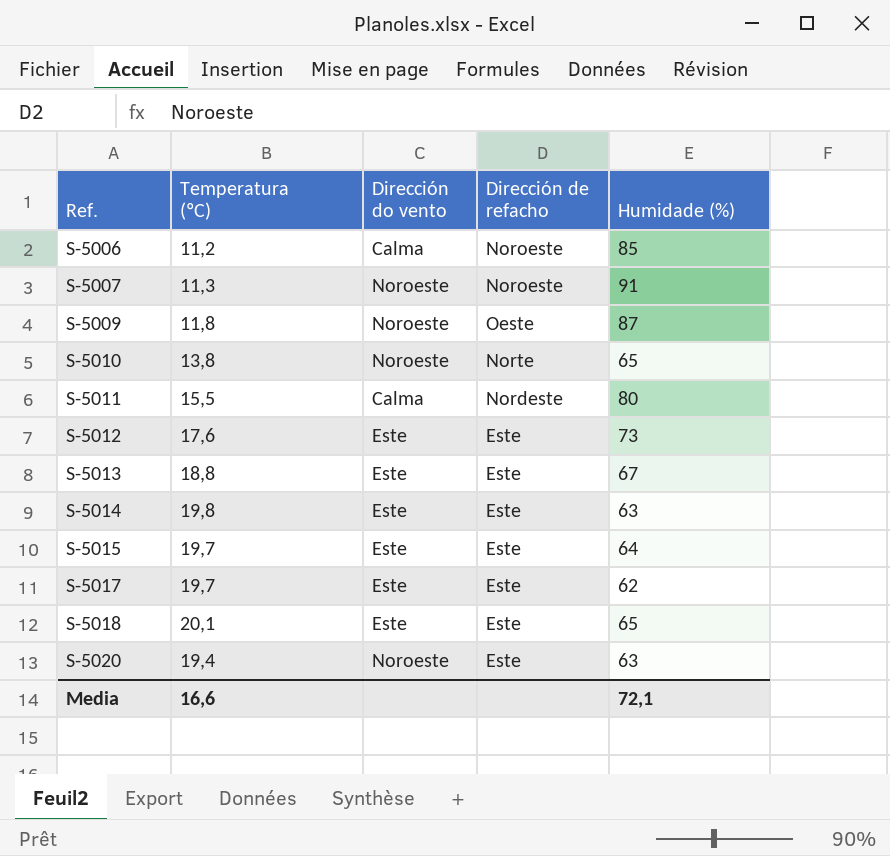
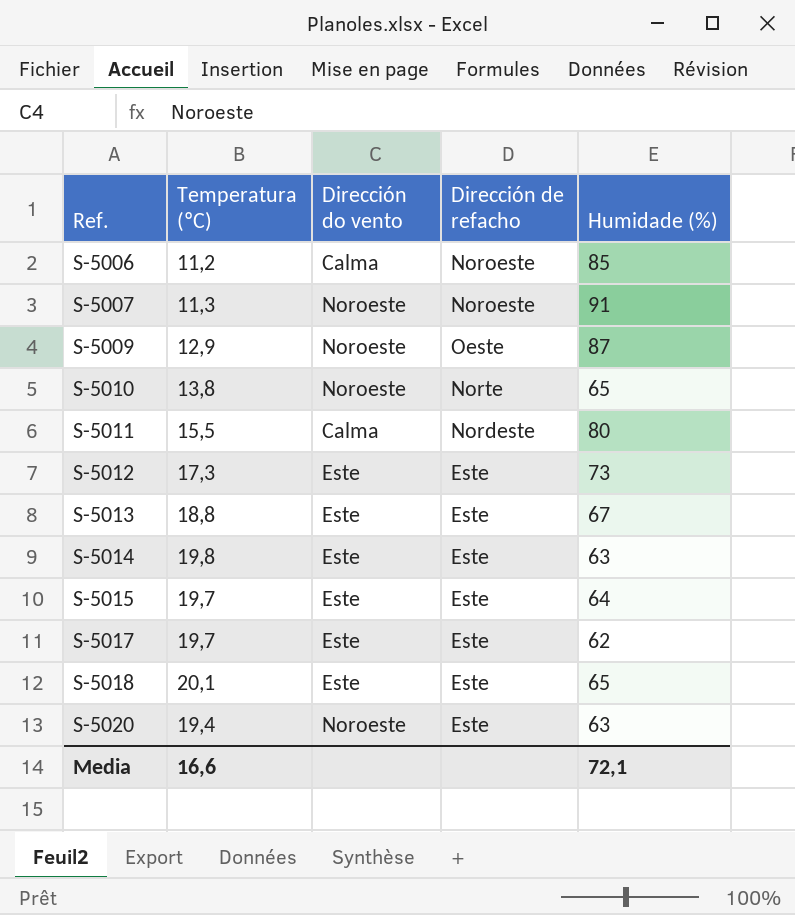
S-5009 | Temperatura (ºC): 11,8 -> 12,9
S-5012 | Temperatura (ºC): 17,6 -> 17,3

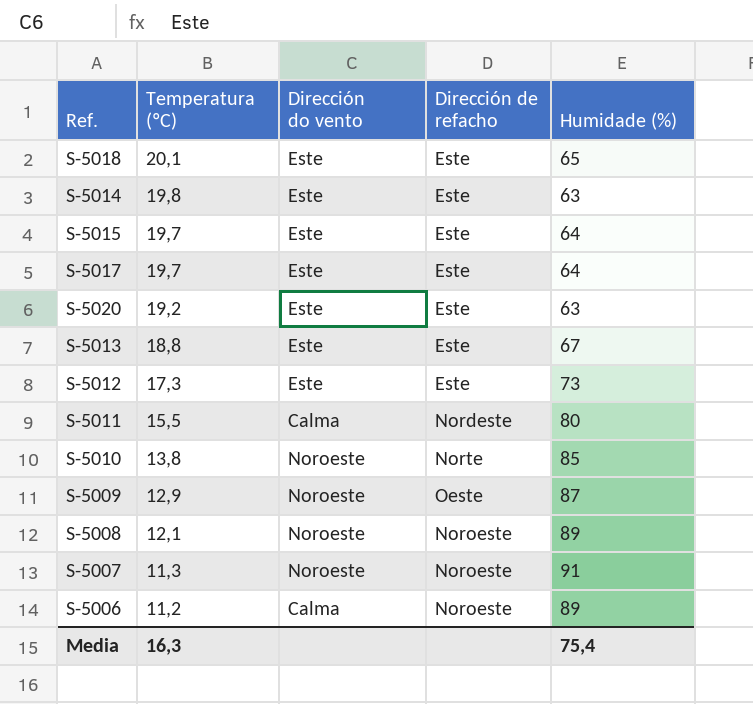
row order: Ref. ascending -> Temperatura (ºC) descending
S-5017 | Humidade (%): 62 -> 64
S-5020 | Temperatura (ºC): 19,4 -> 19,2
S-5020 | Dirección do vento: Noroeste -> Este
S-5010 | Humidade (%): 65 -> 85
row S-5008: none -> 12,1 | Noroeste | Noroeste | 89
S-5006 | Humidade (%): 85 -> 89
Media | Temperatura (ºC): 16,6 -> 16,3
Media | Humidade (%): 72,1 -> 75,4

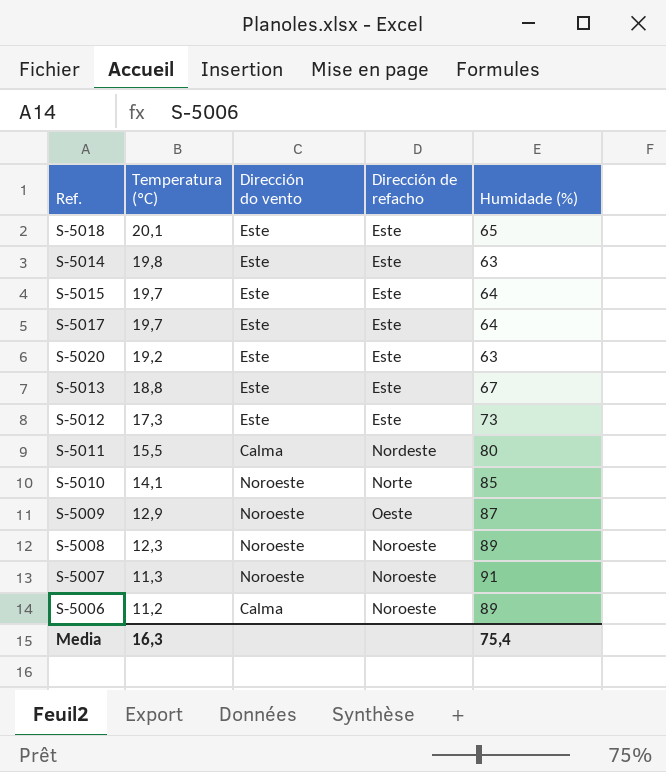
S-5010 | Temperatura (ºC): 13,8 -> 14,1
S-5008 | Temperatura (ºC): 12,1 -> 12,3

